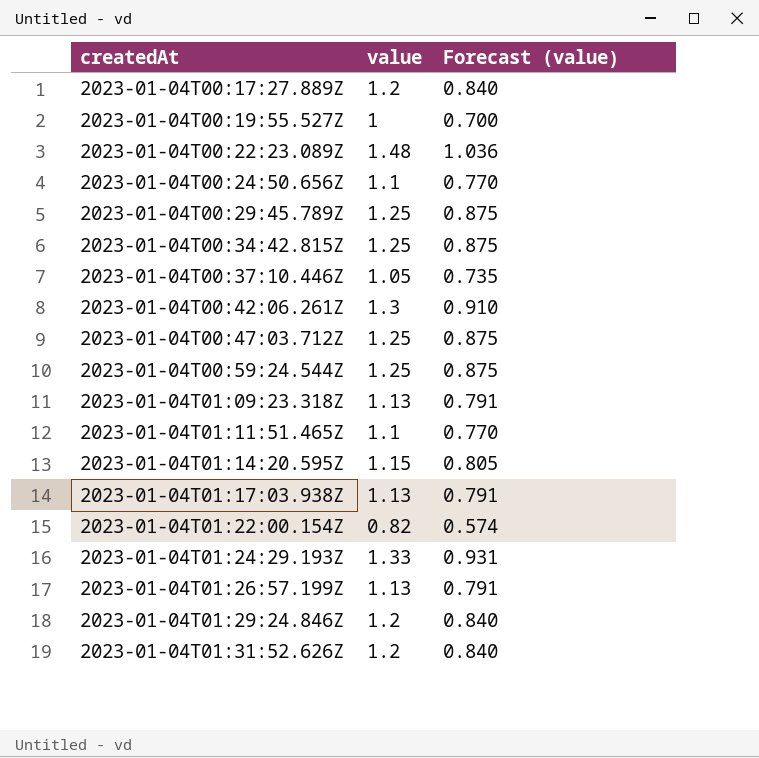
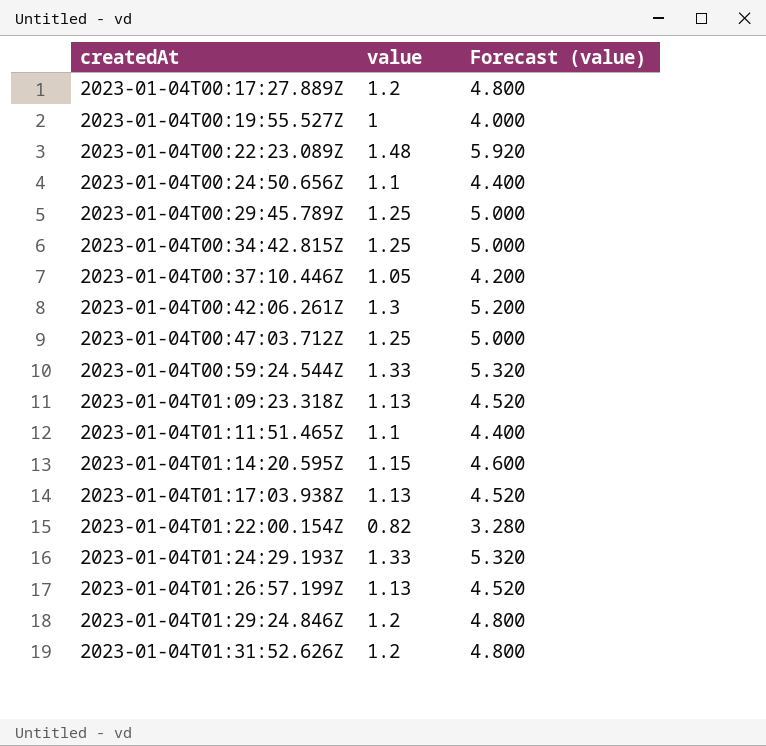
column Forecast (value) | formula: [value] * 0.7 -> [value] * 4
2023-01-04T00:59:24.544Z | value: 1.25 -> 1.33

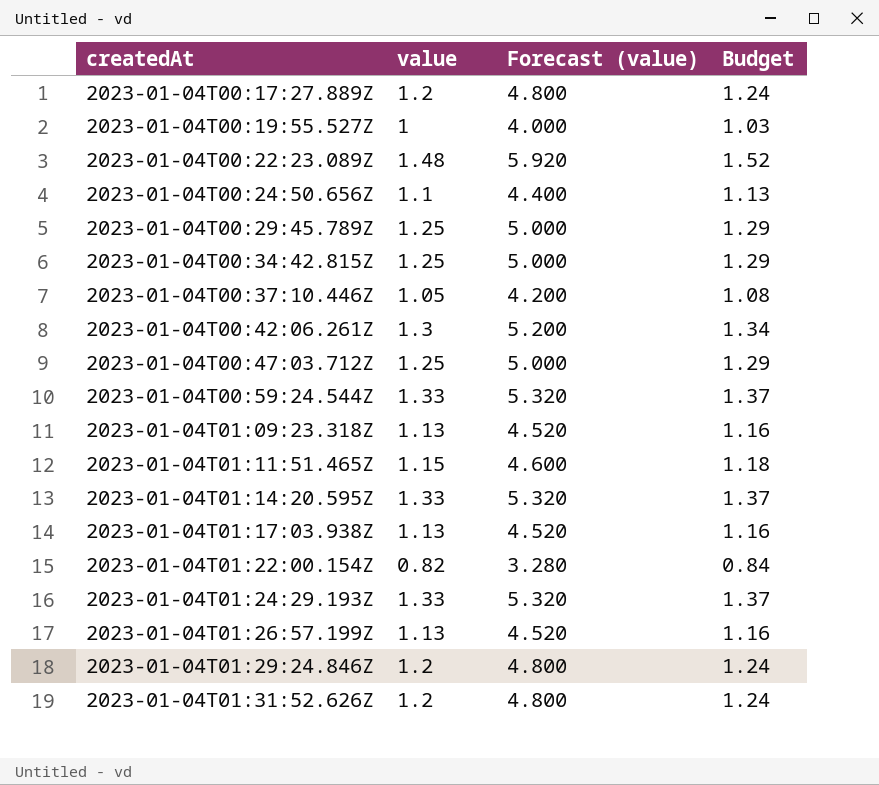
column Budget | formula: none -> [value] * 1.03
2023-01-04T01:11:51.465Z | value: 1.1 -> 1.15
2023-01-04T01:11:51.465Z | Forecast (value): 4.400 -> 4.600
2023-01-04T01:14:20.595Z | value: 1.15 -> 1.33
2023-01-04T01:14:20.595Z | Forecast (value): 4.600 -> 5.320

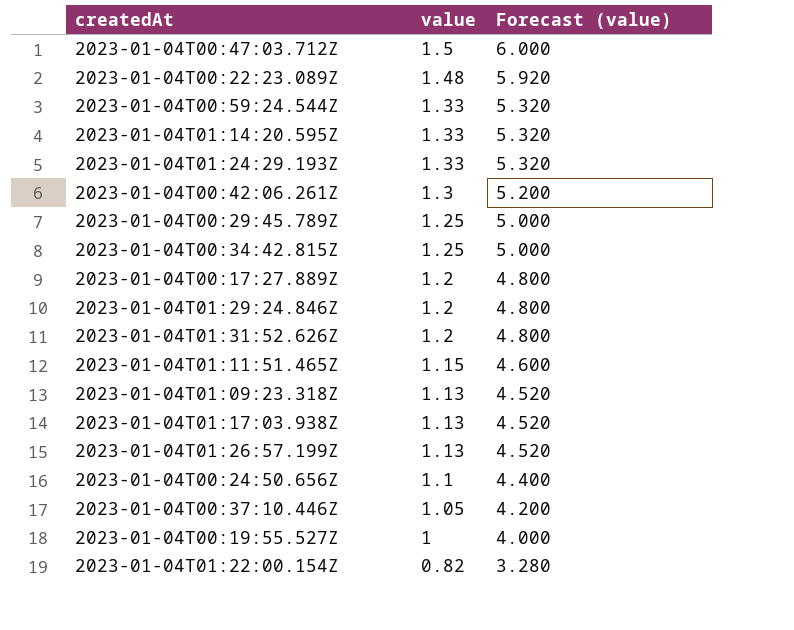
row order: createdAt ascending -> value descending
column Budget | formula: [value] * 1.03 -> none
2023-01-04T00:47:03.712Z | value: 1.25 -> 1.5
2023-01-04T00:47:03.712Z | Forecast (value): 5.000 -> 6.000

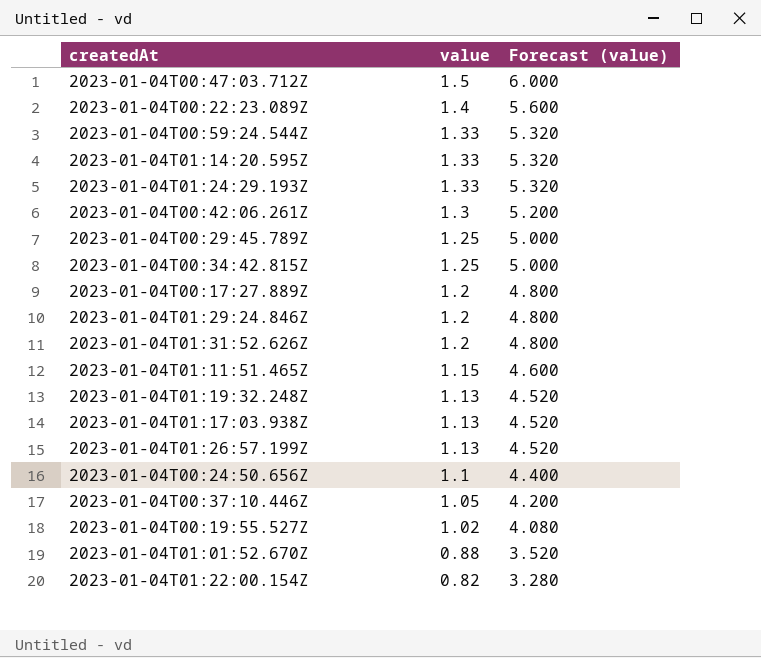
row 2023-01-04T01:09:23.318Z: 1.13 | 4.520 -> none
2023-01-04T00:22:23.089Z | value: 1.48 -> 1.4
2023-01-04T00:22:23.089Z | Forecast (value): 5.920 -> 5.600
row 2023-01-04T01:19:32.248Z: none -> 1.13 | 4.520
2023-01-04T00:19:55.527Z | value: 1 -> 1.02
2023-01-04T00:19:55.527Z | Forecast (value): 4.000 -> 4.080
row 2023-01-04T01:01:52.670Z: none -> 0.88 | 3.520

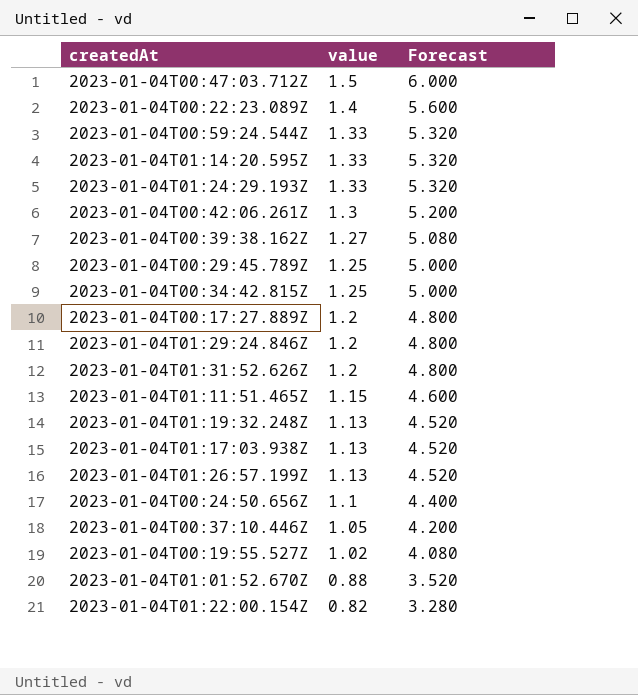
column name: Forecast (value) -> Forecast
row 2023-01-04T00:39:38.162Z: none -> 1.27 | 5.080

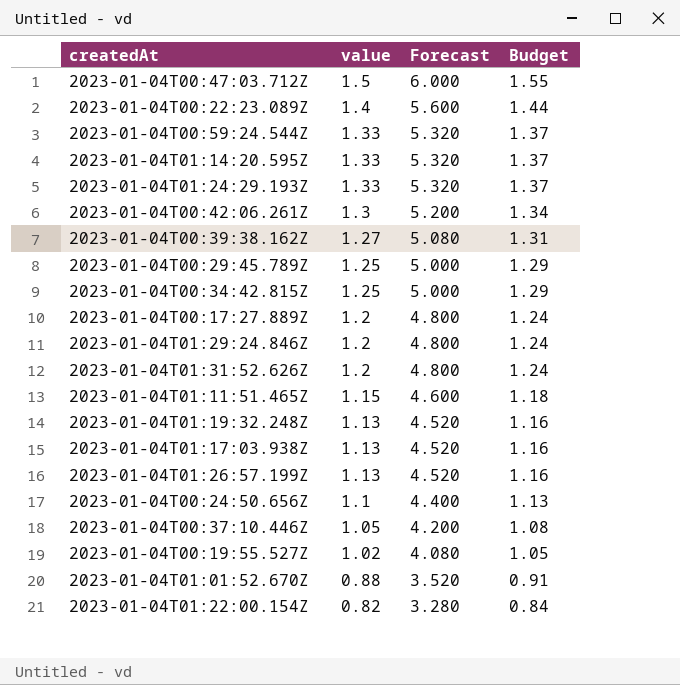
column Budget | formula: none -> [value] * 1.03

